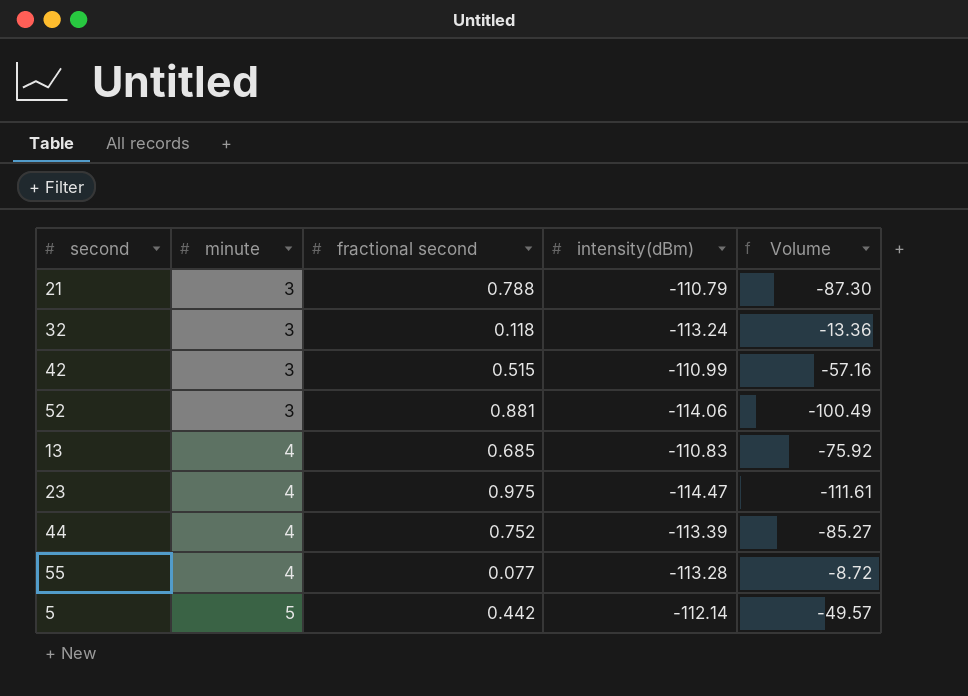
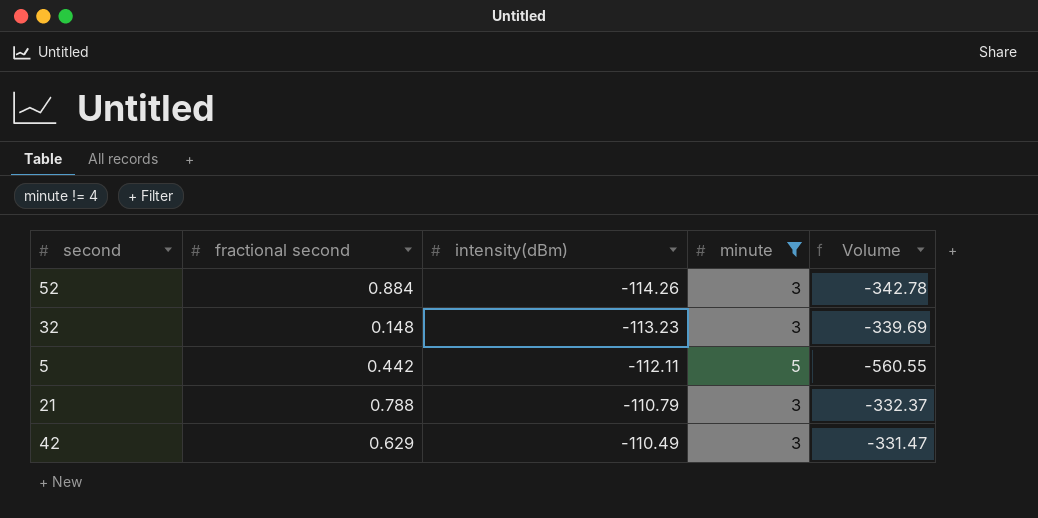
filter: none -> minute != 4
row order: minute ascending -> intensity(dBm) ascending
column minute | position: 2 -> 4
column Volume | formula: [fractional second] * [intensity(dBm)] -> [intensity(dBm)] * [minute]
52 | fractional second: 0.881 -> 0.884
52 | intensity(dBm): -114.06 -> -114.26
32 | fractional second: 0.118 -> 0.148
32 | intensity(dBm): -113.24 -> -113.23
5 | intensity(dBm): -112.14 -> -112.11
42 | fractional second: 0.515 -> 0.629
42 | intensity(dBm): -110.99 -> -110.49

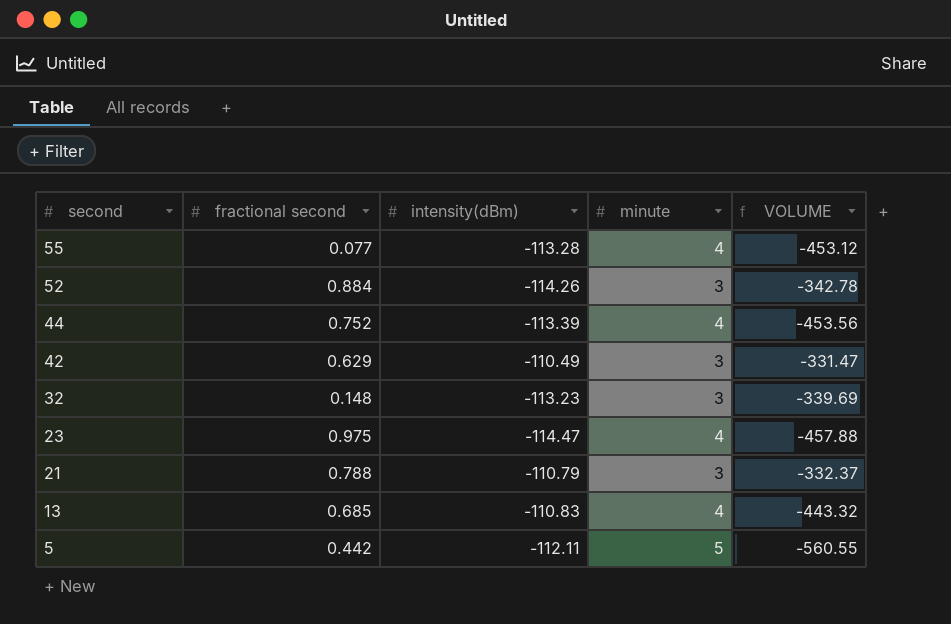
filter: minute != 4 -> none
row order: intensity(dBm) ascending -> second descending
column name: Volume -> VOLUME

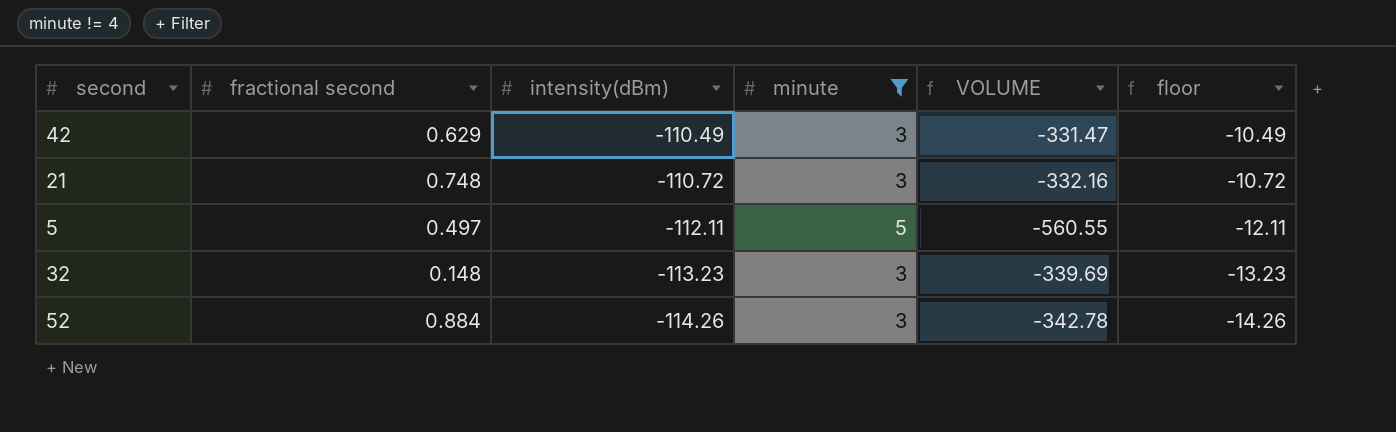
filter: none -> minute != 4
row order: second descending -> intensity(dBm) descending
column floor | formula: none -> [intensity(dBm)] + 100
21 | fractional second: 0.788 -> 0.748
21 | intensity(dBm): -110.79 -> -110.72
21 | VOLUME: -332.37 -> -332.16
5 | fractional second: 0.442 -> 0.497

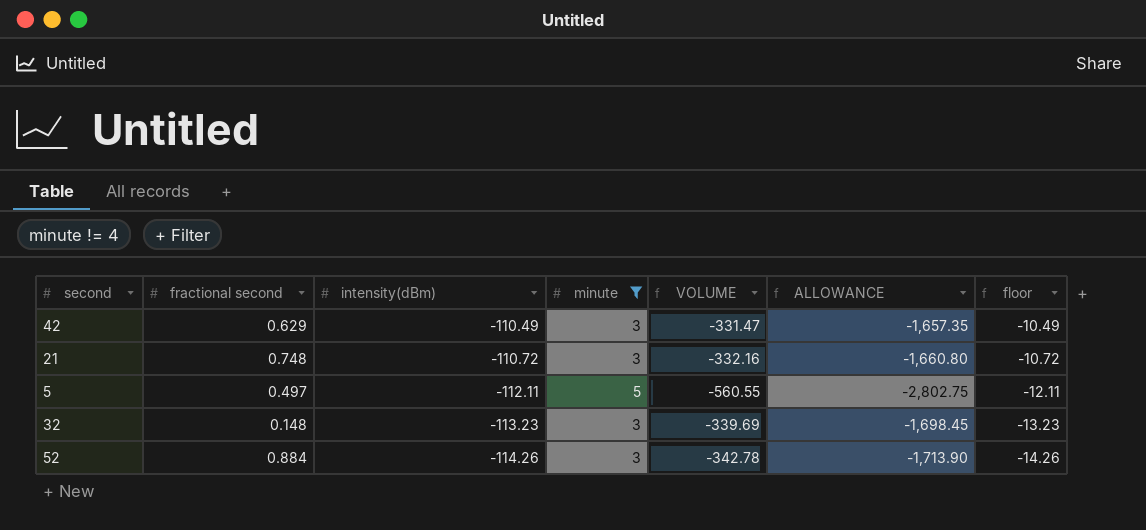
column ALLOWANCE | formula: none -> [VOLUME] * 5

